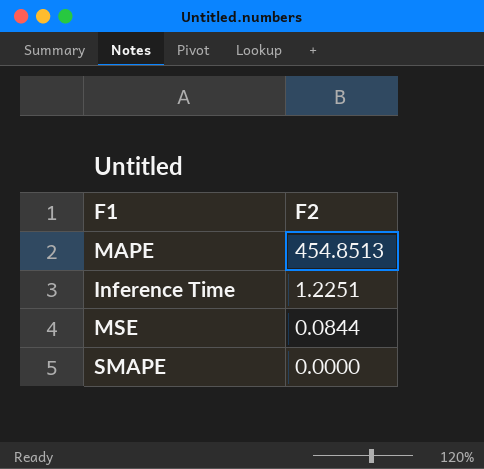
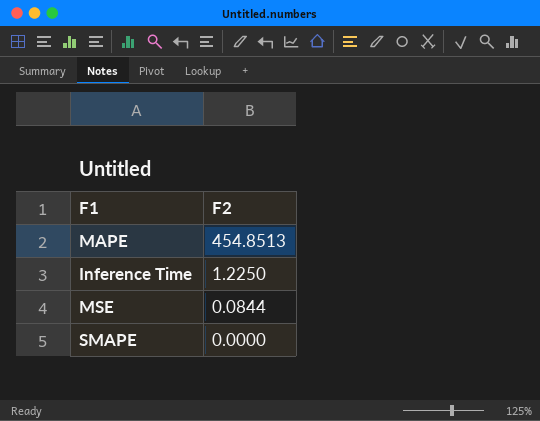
Inference Time | F2: 1.2251 -> 1.2250

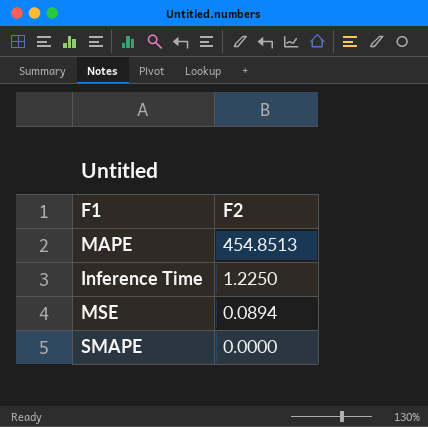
MSE | F2: 0.0844 -> 0.0894

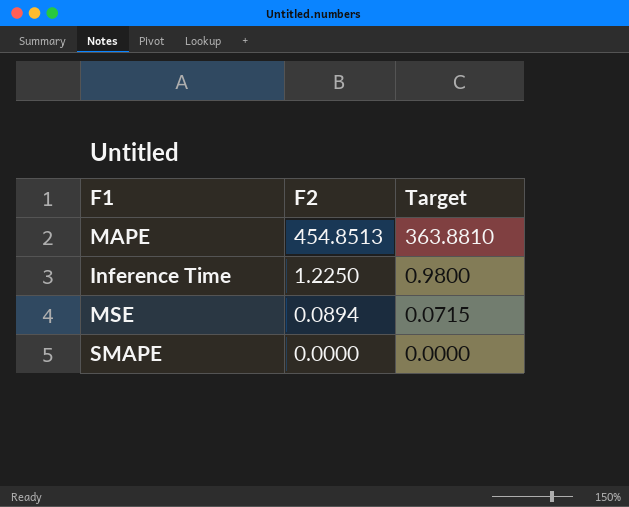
column Target | formula: none -> [F2] * 0.8

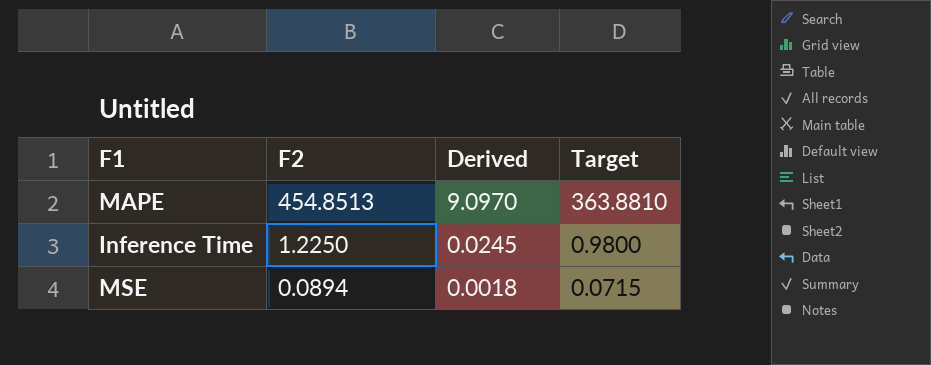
column Derived | formula: none -> [F2] * 0.02
row SMAPE: 0.0000 | 0.0000 -> none

